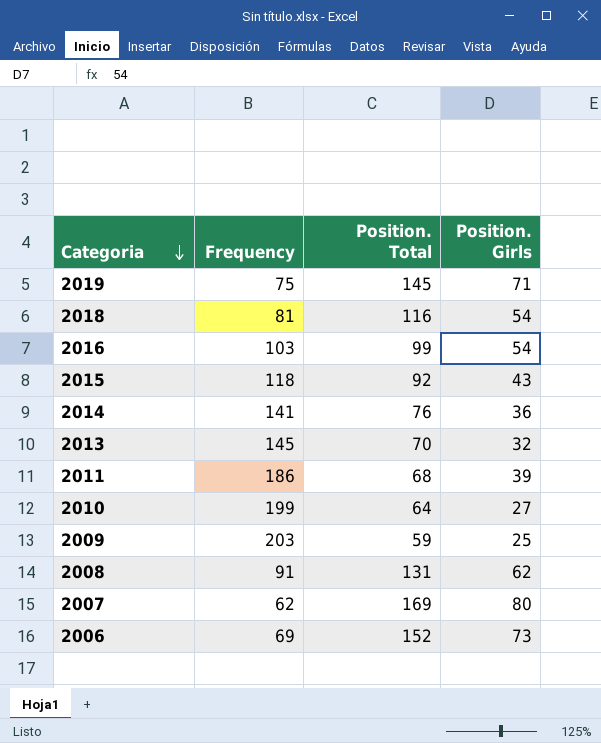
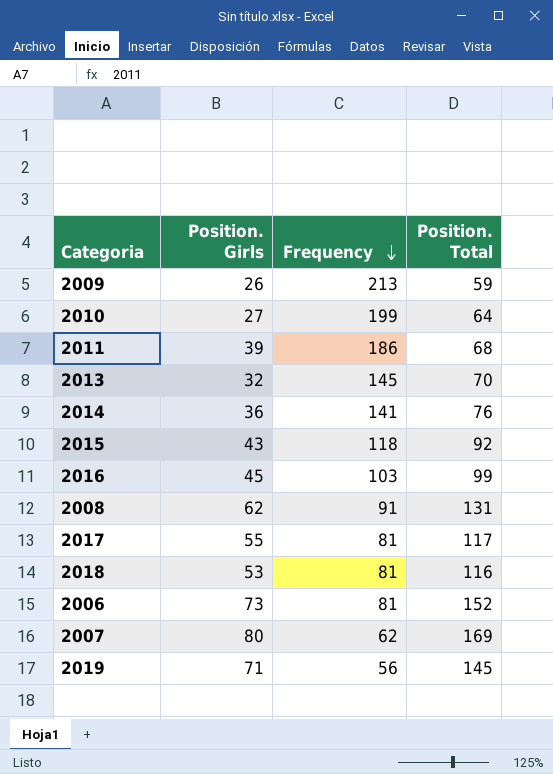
row order: Categoria descending -> Frequency descending
column Position. Girls | position: 4 -> 2
2009 | Position. Girls: 25 -> 26
2009 | Frequency: 203 -> 213
2016 | Position. Girls: 54 -> 45
row 2017: none -> 55 | 81 | 117
2018 | Position. Girls: 54 -> 53
2006 | Frequency: 69 -> 81
2019 | Frequency: 75 -> 56

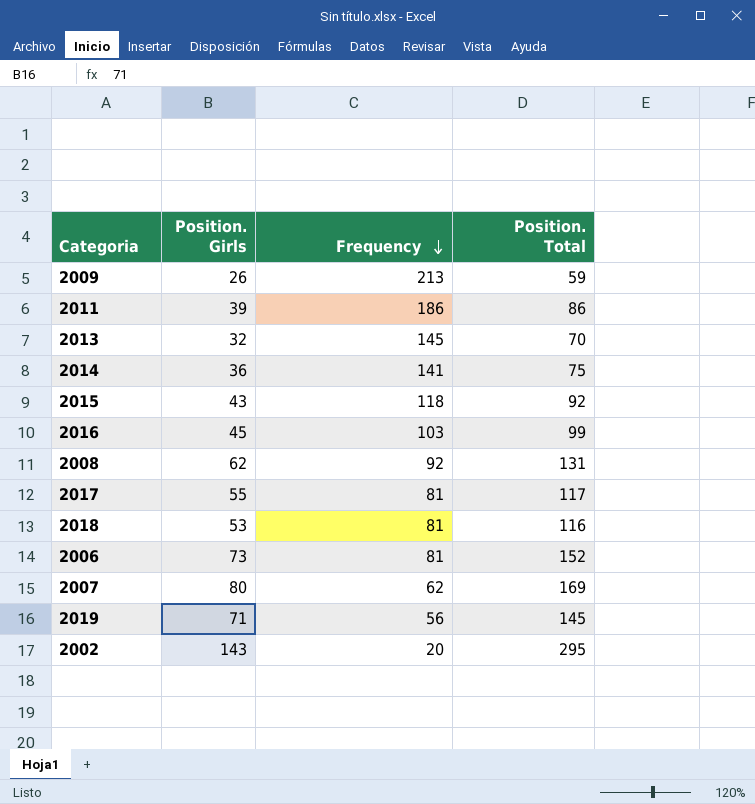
row 2010: 27 | 199 | 64 -> none
2011 | Position. Total: 68 -> 86
2014 | Position. Total: 76 -> 75
2008 | Frequency: 91 -> 92
row 2002: none -> 143 | 20 | 295

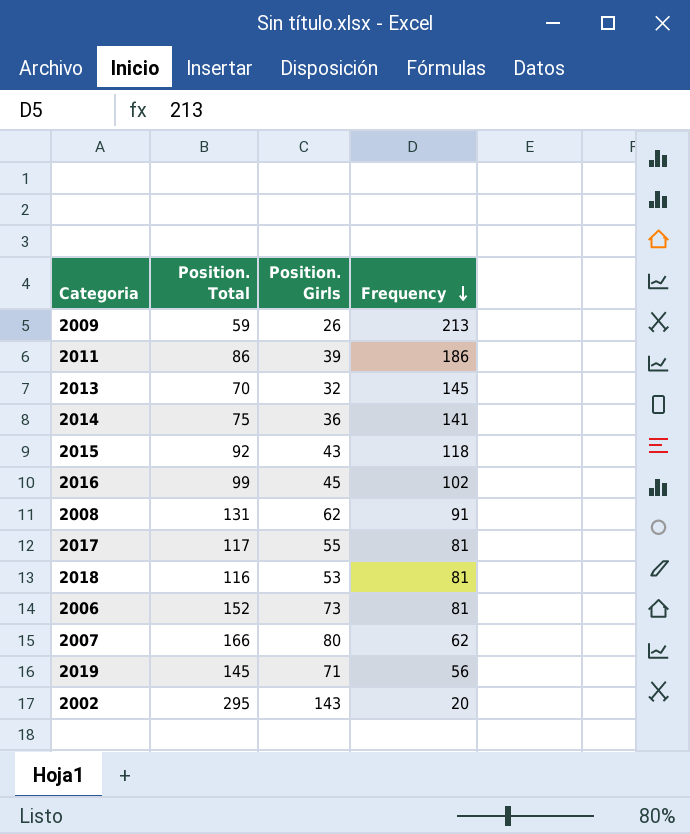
column Position. Total | position: 4 -> 2
2016 | Frequency: 103 -> 102
2008 | Frequency: 92 -> 91
2007 | Position. Total: 169 -> 166

